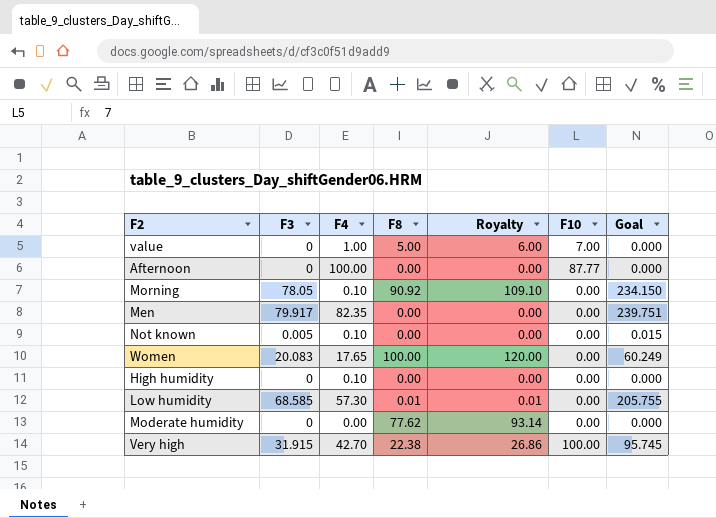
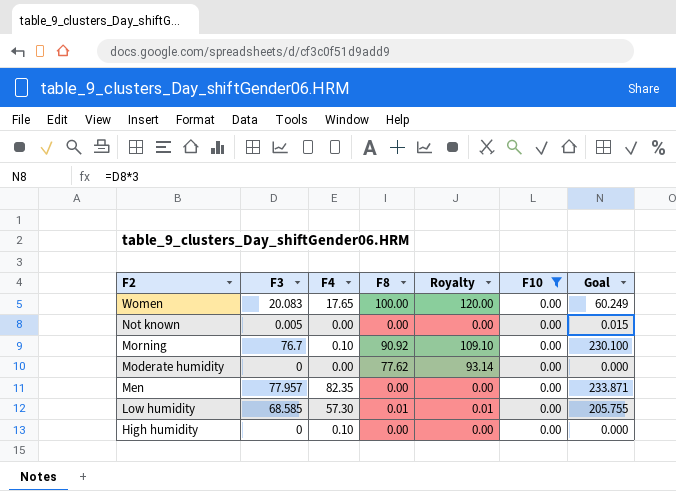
filter: none -> F10 = 0.00
row order: none -> F2 descending
Not known | F4: 0.10 -> 0.00
Morning | F3: 78.05 -> 76.7
Morning | Goal: 234.150 -> 230.100
Men | F3: 79.917 -> 77.957
Men | Goal: 239.751 -> 233.871

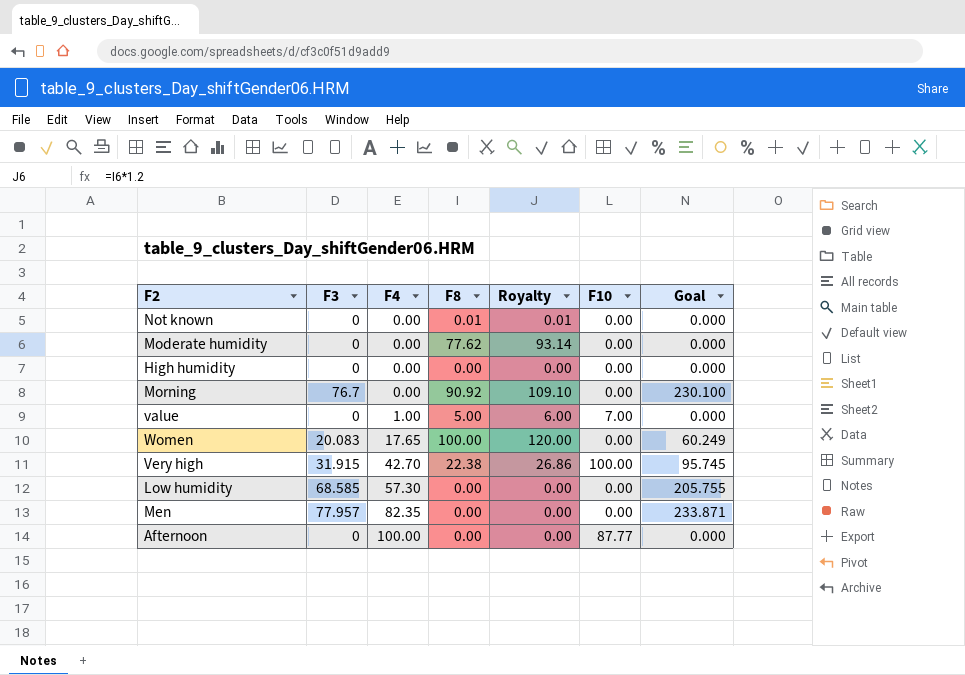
filter: F10 = 0.00 -> none
row order: F2 descending -> F4 ascending
Not known | F3: 0.005 -> 0
Not known | F8: 0.00 -> 0.01
Not known | Royalty: 0.00 -> 0.01
Not known | Goal: 0.015 -> 0.000
High humidity | F4: 0.10 -> 0.00
Morning | F4: 0.10 -> 0.00
Low humidity | F8: 0.01 -> 0.00
Low humidity | Royalty: 0.01 -> 0.00

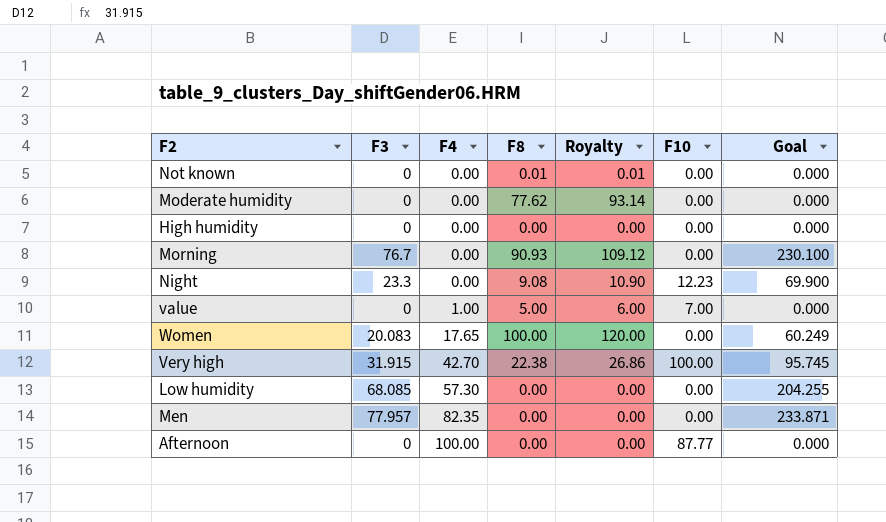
Morning | F8: 90.92 -> 90.93
Morning | Royalty: 109.10 -> 109.12
row Night: none -> 23.3 | 0.00 | 9.08 | 10.90 | 12.23 | 69.900
Low humidity | F3: 68.585 -> 68.085
Low humidity | Goal: 205.755 -> 204.255

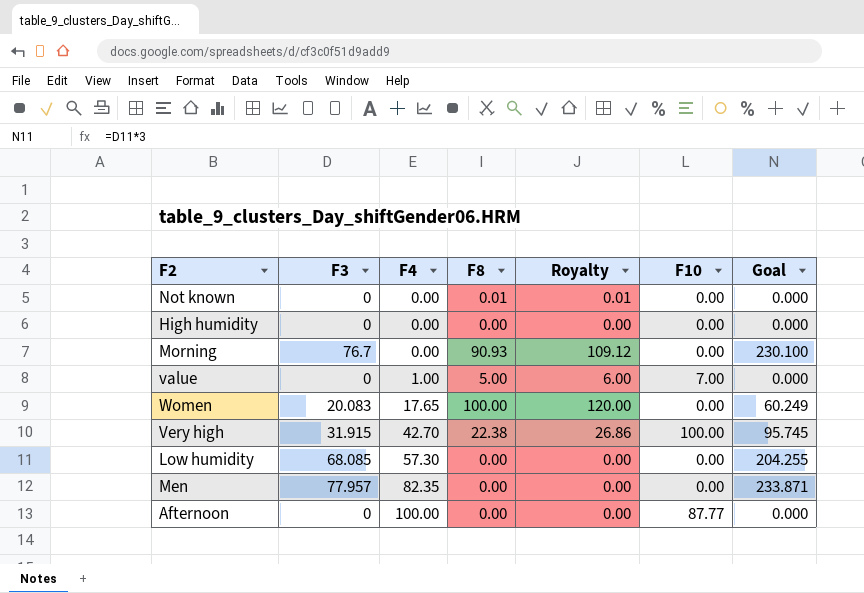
row Moderate humidity: 0 | 0.00 | 77.62 | 93.14 | 0.00 | 0.000 -> none
row Night: 23.3 | 0.00 | 9.08 | 10.90 | 12.23 | 69.900 -> none

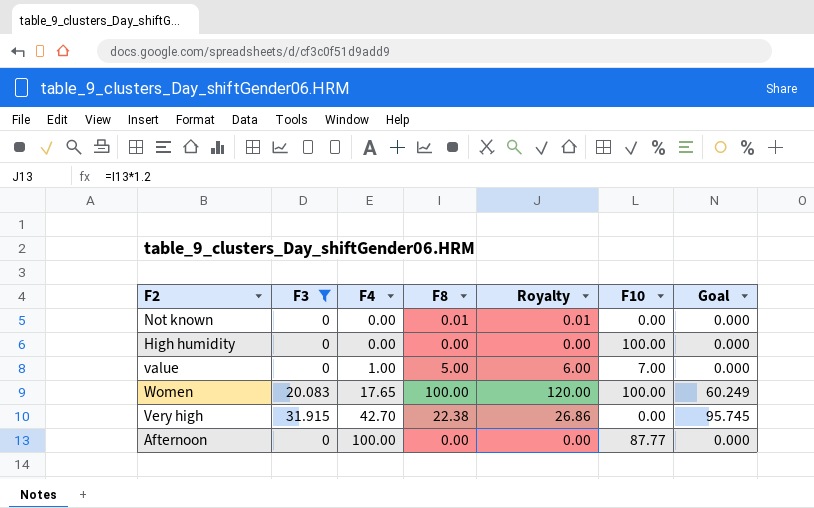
filter: none -> F3 <= 31.915
High humidity | F10: 0.00 -> 100.00
Women | F10: 0.00 -> 100.00
Very high | F10: 100.00 -> 0.00

